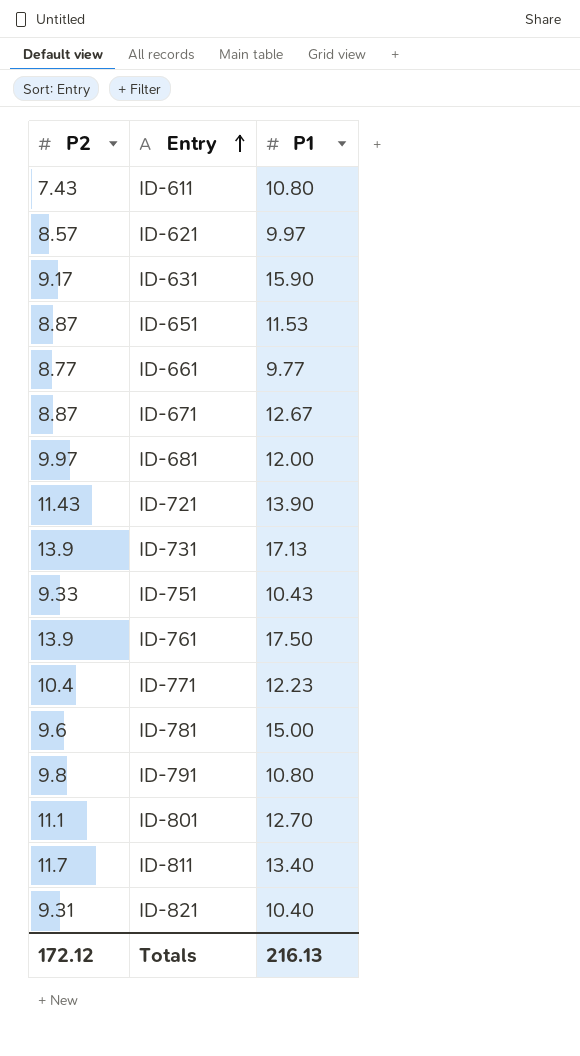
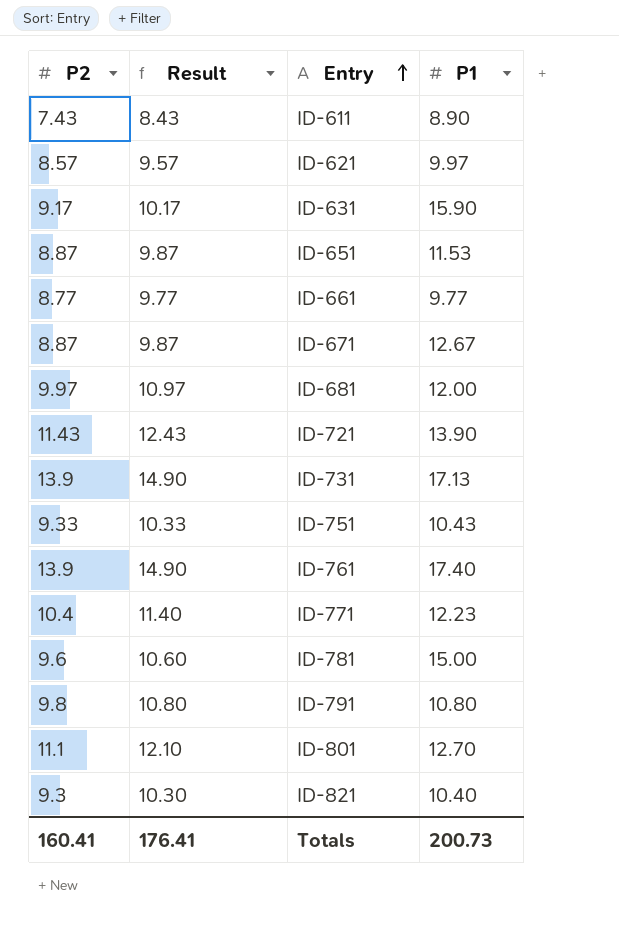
column Result | formula: none -> [P2] + 1
row ID-811: 11.7 | 13.40 -> none
ID-611 | P1: 10.80 -> 8.90
ID-761 | P1: 17.50 -> 17.40
ID-821 | P2: 9.31 -> 9.3
Totals | P2: 172.12 -> 160.41
Totals | P1: 216.13 -> 200.73

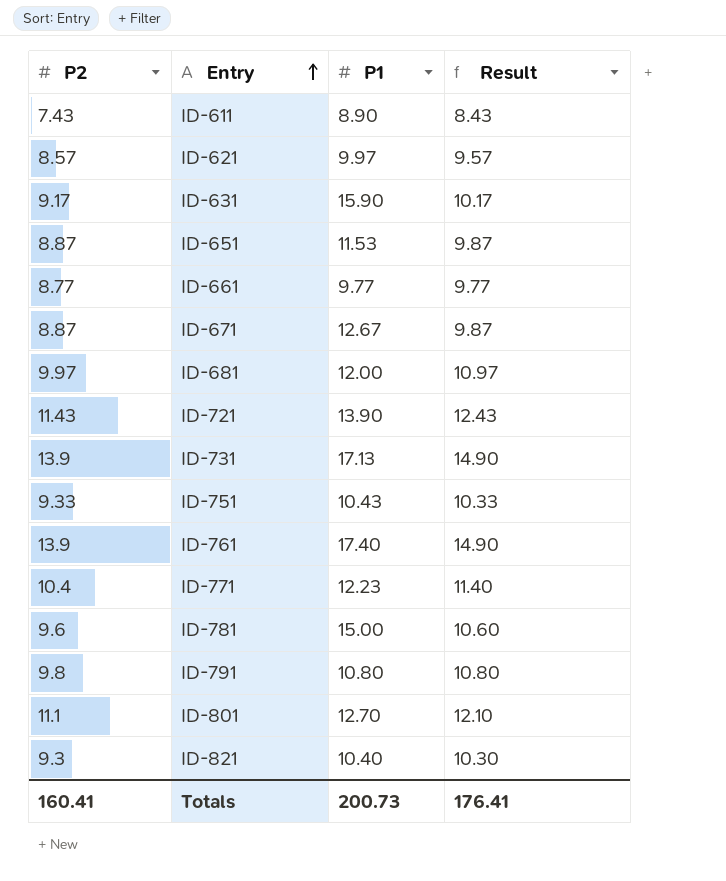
column Result | position: 2 -> 4

